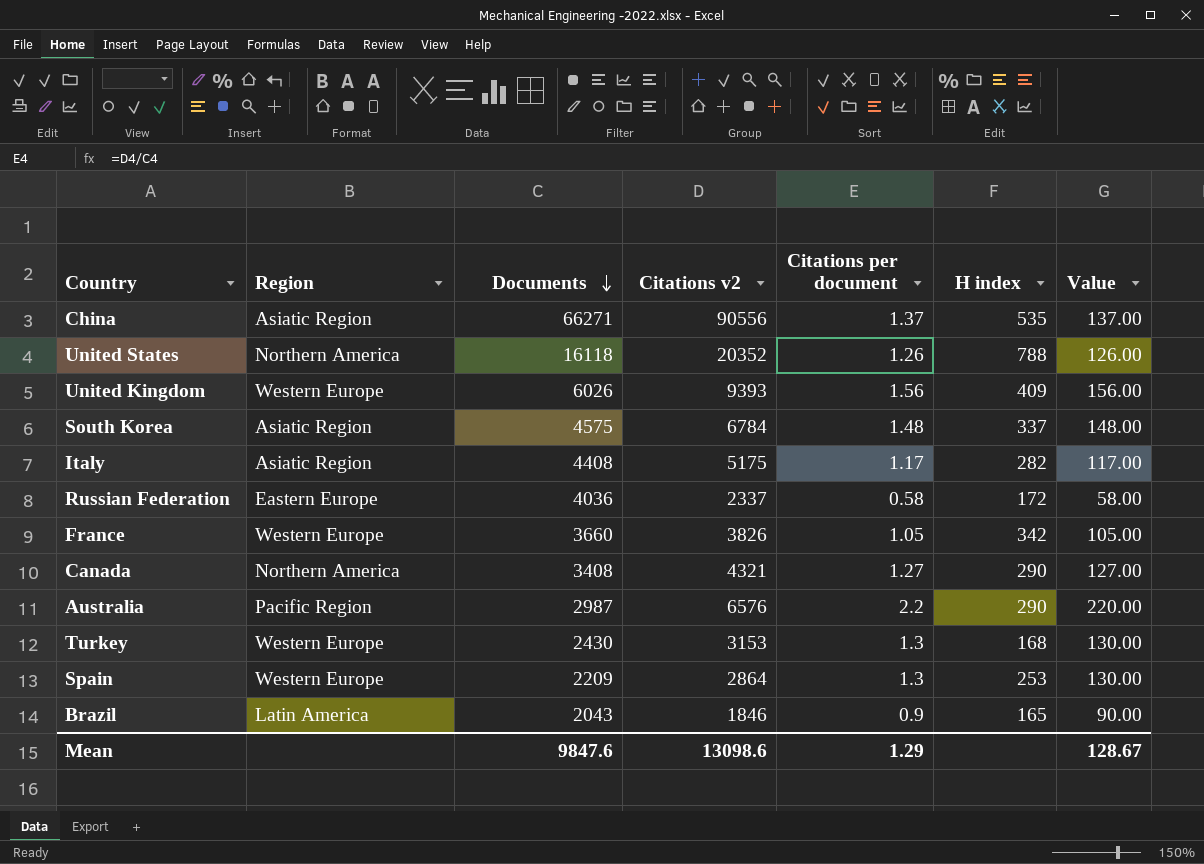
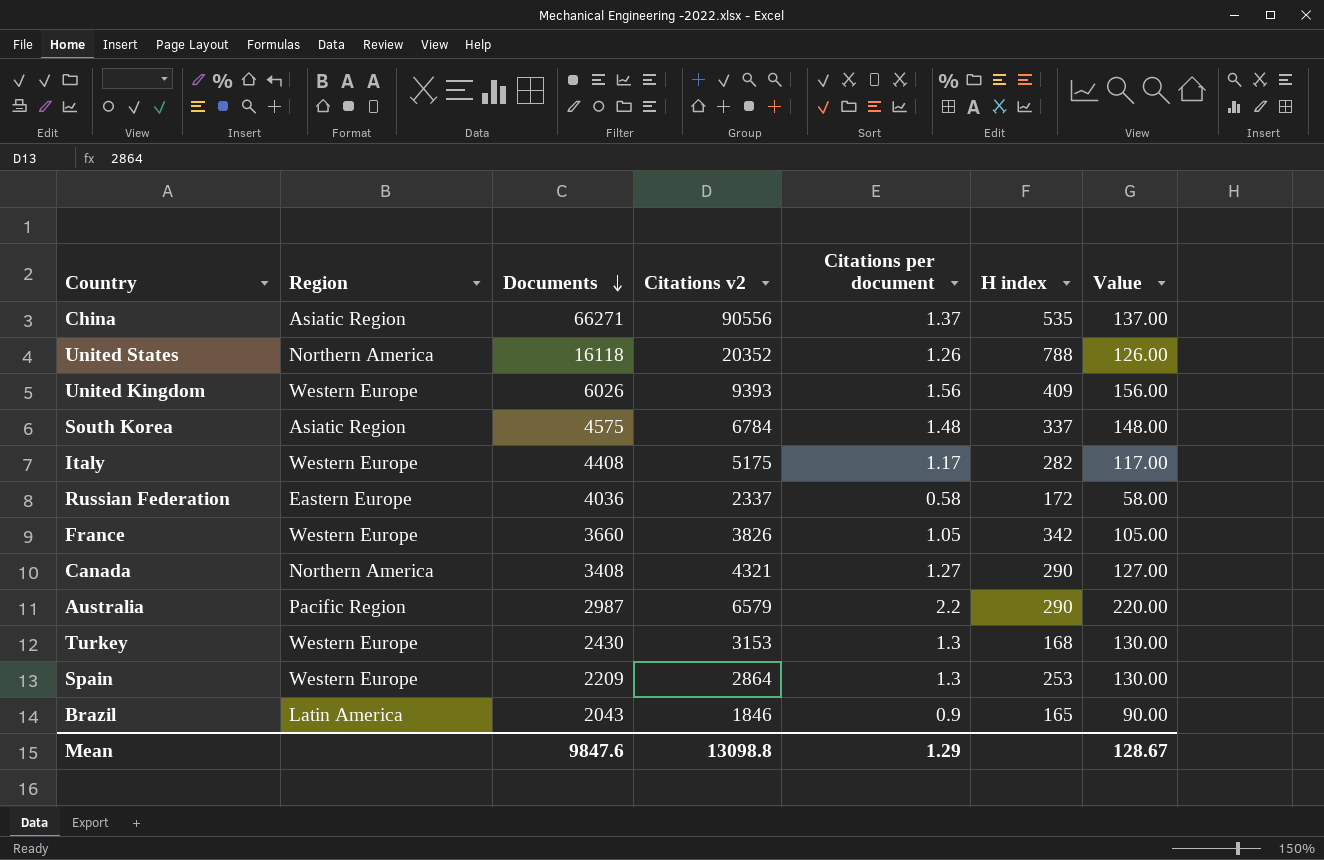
Italy | Region: Asiatic Region -> Western Europe
Australia | Citations v2: 6576 -> 6579
Mean | Citations v2: 13098.6 -> 13098.8

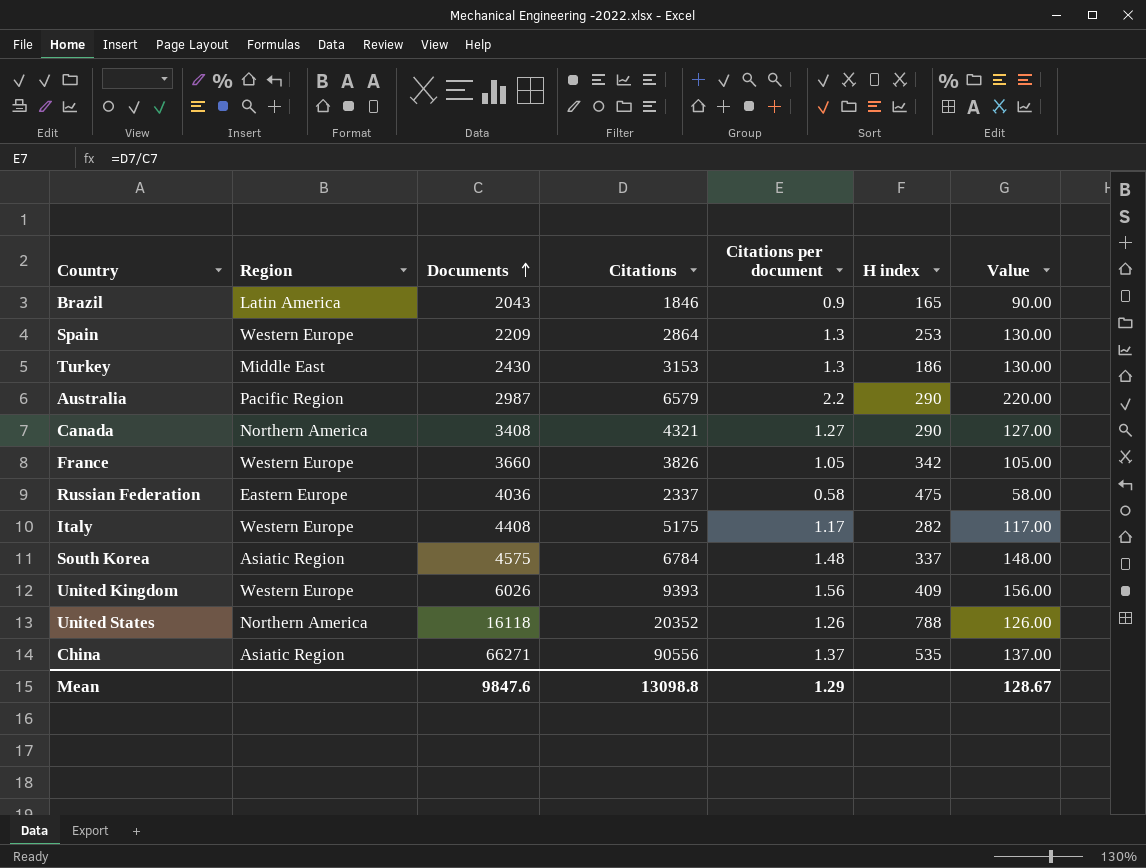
row order: Documents descending -> Documents ascending
column name: Citations v2 -> Citations
Turkey | Region: Western Europe -> Middle East
Turkey | H index: 168 -> 186
Russian Federation | H index: 172 -> 475

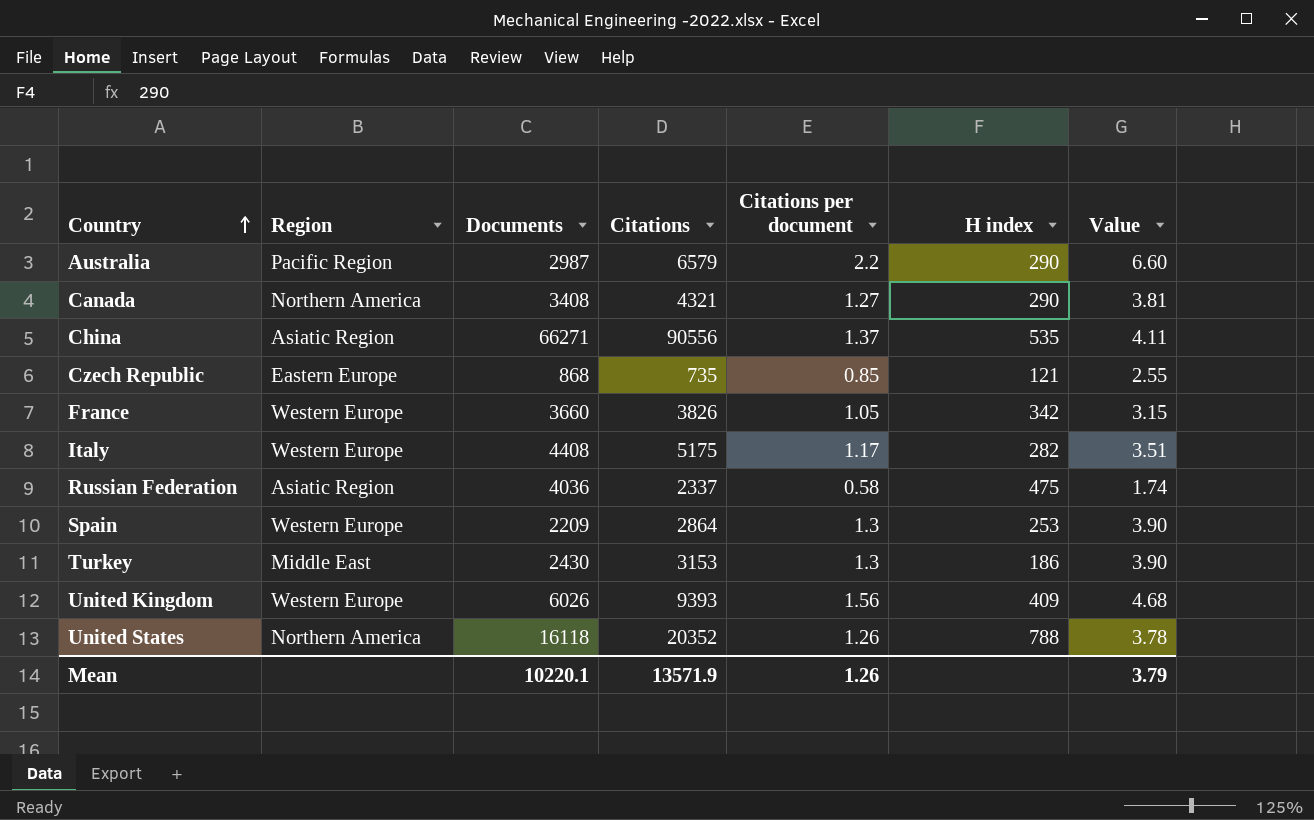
row order: Documents ascending -> Country ascending
column Value | formula: [Citations per document] * 100 -> [Citations per document] * 3
row Brazil: Latin America | 2043 | 1846 | 0.9 | 165 | 90.00 -> none
row South Korea: Asiatic Region | 4575 | 6784 | 1.48 | 337 | 148.00 -> none
row Czech Republic: none -> Eastern Europe | 868 | 735 | 0.85 | 121 | 2.55
Russian Federation | Region: Eastern Europe -> Asiatic Region
Mean | Documents: 9847.6 -> 10220.1
Mean | Citations: 13098.8 -> 13571.9
Mean | Citations per document: 1.29 -> 1.26
Mean | Value: 128.67 -> 3.79

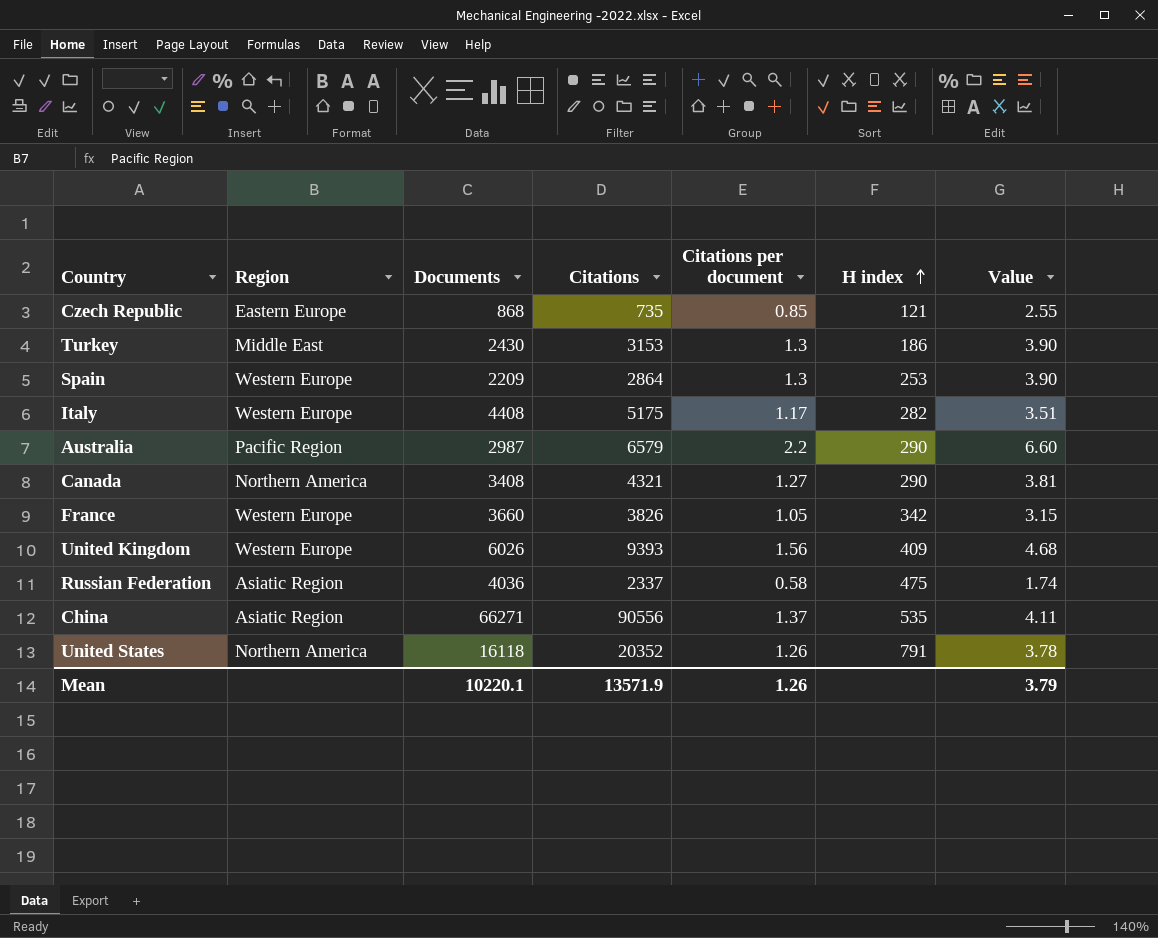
row order: Country ascending -> H index ascending
United States | H index: 788 -> 791

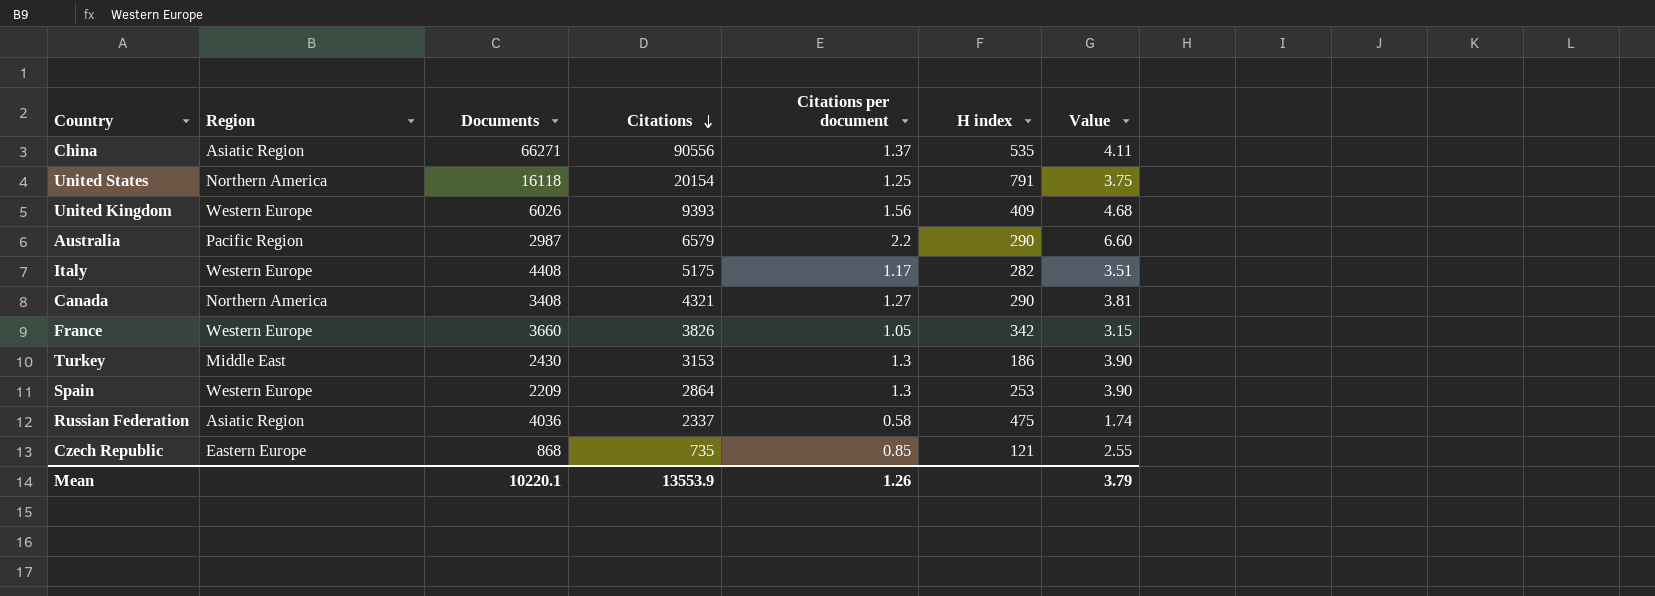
row order: H index ascending -> Citations descending
United States | Citations: 20352 -> 20154
United States | Citations per document: 1.26 -> 1.25
United States | Value: 3.78 -> 3.75
Mean | Citations: 13571.9 -> 13553.9

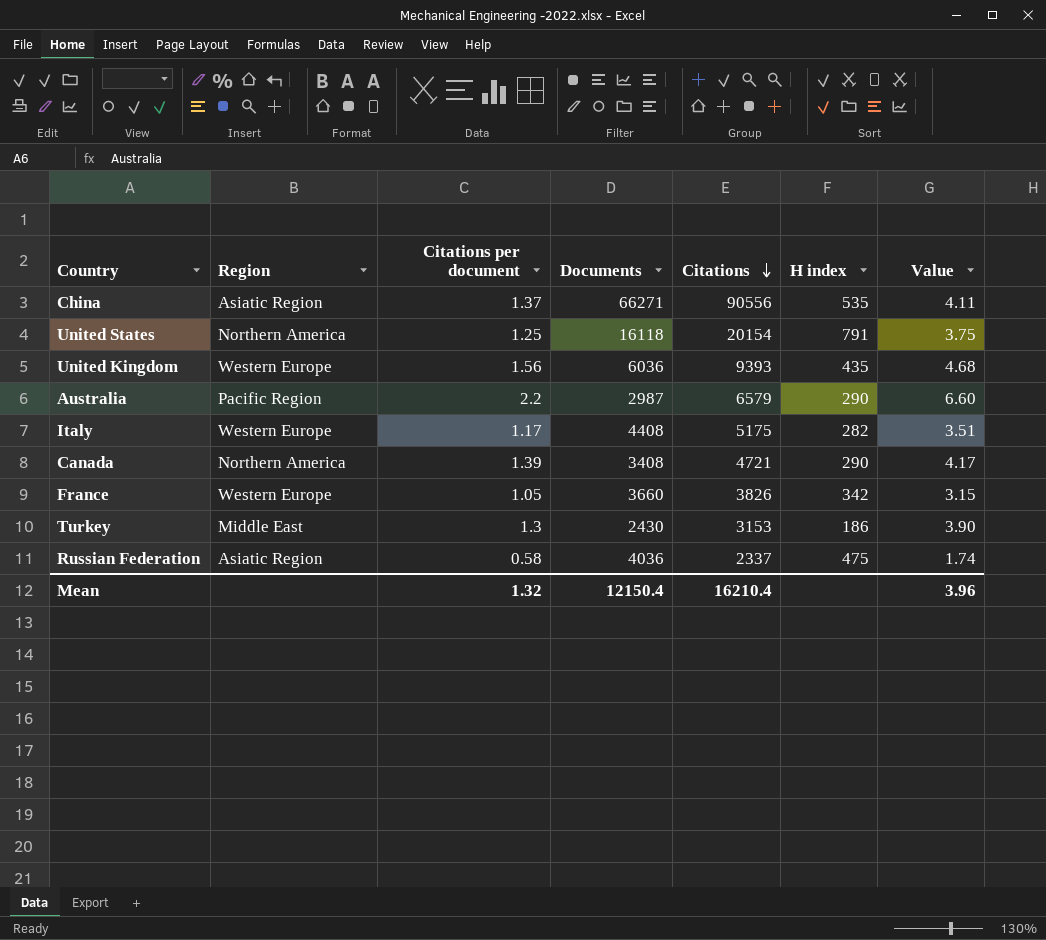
column Citations per document | position: 5 -> 3
row Spain: Western Europe | 2209 | 2864 | 1.3 | 253 | 3.90 -> none
row Czech Republic: Eastern Europe | 868 | 735 | 0.85 | 121 | 2.55 -> none
United Kingdom | Documents: 6026 -> 6036
United Kingdom | H index: 409 -> 435
Canada | Citations per document: 1.27 -> 1.39
Canada | Citations: 4321 -> 4721
Canada | Value: 3.81 -> 4.17
Mean | Citations per document: 1.26 -> 1.32
Mean | Documents: 10220.1 -> 12150.4
Mean | Citations: 13553.9 -> 16210.4
Mean | Value: 3.79 -> 3.96

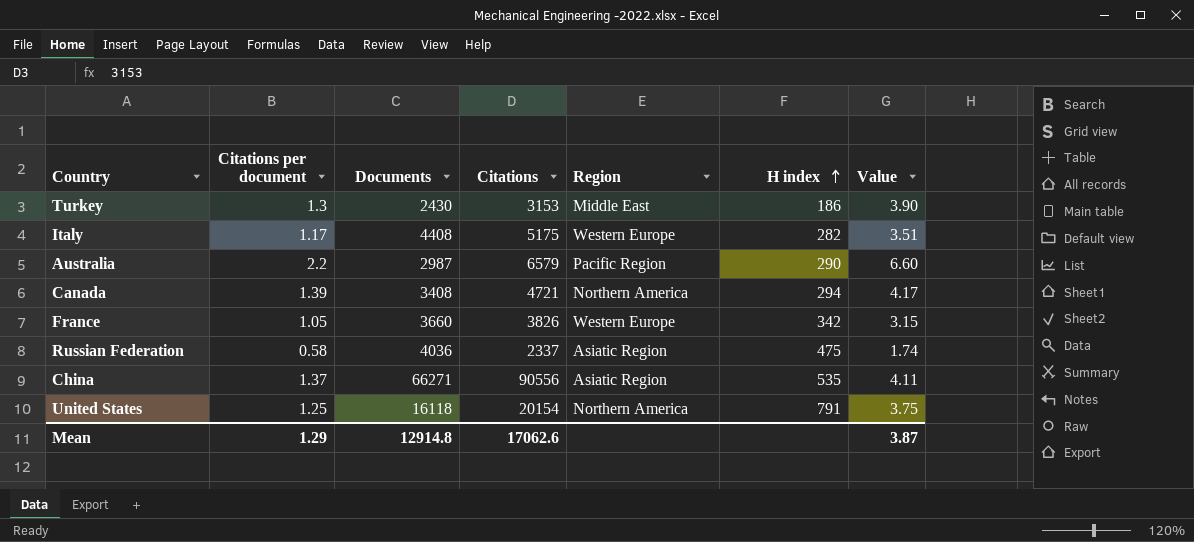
row order: Citations descending -> H index ascending
column Region | position: 2 -> 5
row United Kingdom: Western Europe | 1.56 | 6036 | 9393 | 435 | 4.68 -> none
Canada | H index: 290 -> 294
Mean | Citations per document: 1.32 -> 1.29
Mean | Documents: 12150.4 -> 12914.8
Mean | Citations: 16210.4 -> 17062.6
Mean | Value: 3.96 -> 3.87

